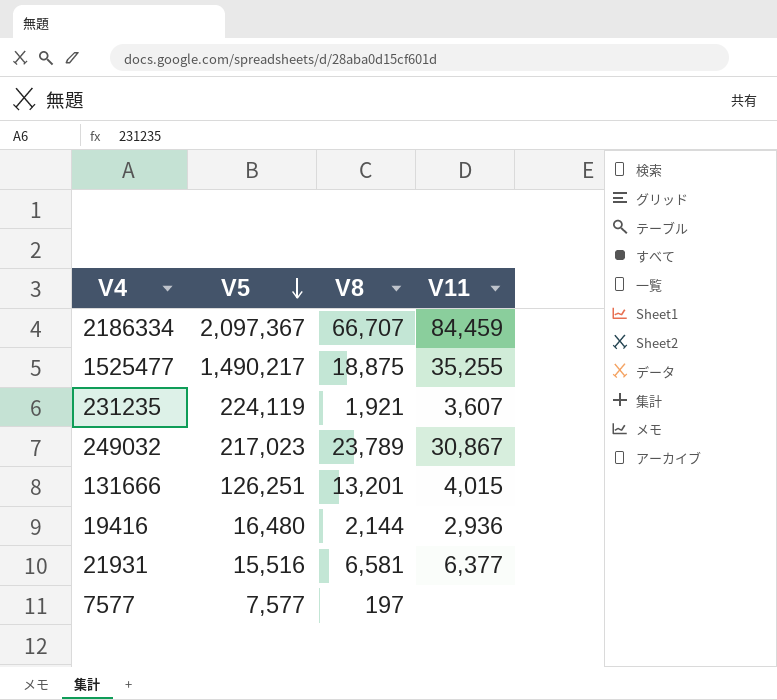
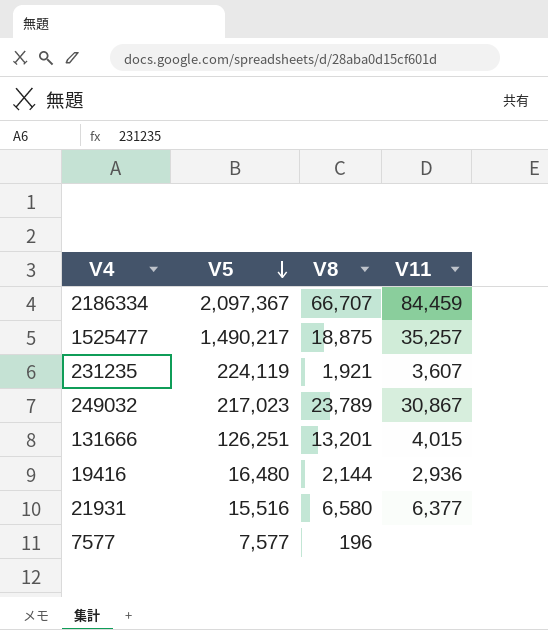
1525477 | V11: 35,255 -> 35,257
21931 | V8: 6,581 -> 6,580
7577 | V8: 197 -> 196

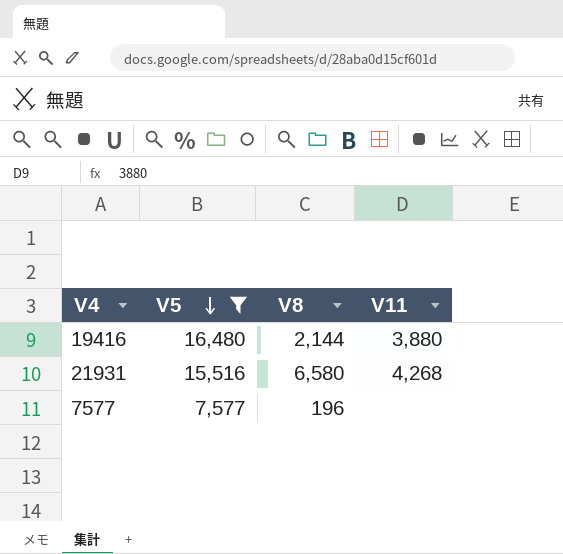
filter: none -> V5 <= 16,480
19416 | V11: 2,936 -> 3,880
21931 | V11: 6,377 -> 4,268

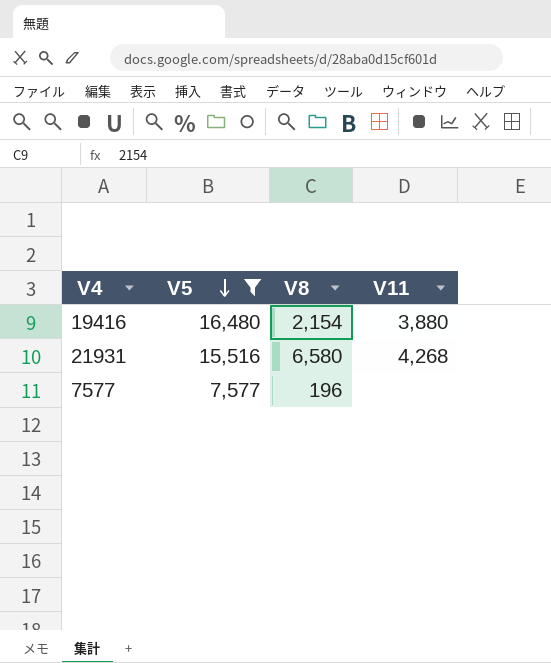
19416 | V8: 2,144 -> 2,154

